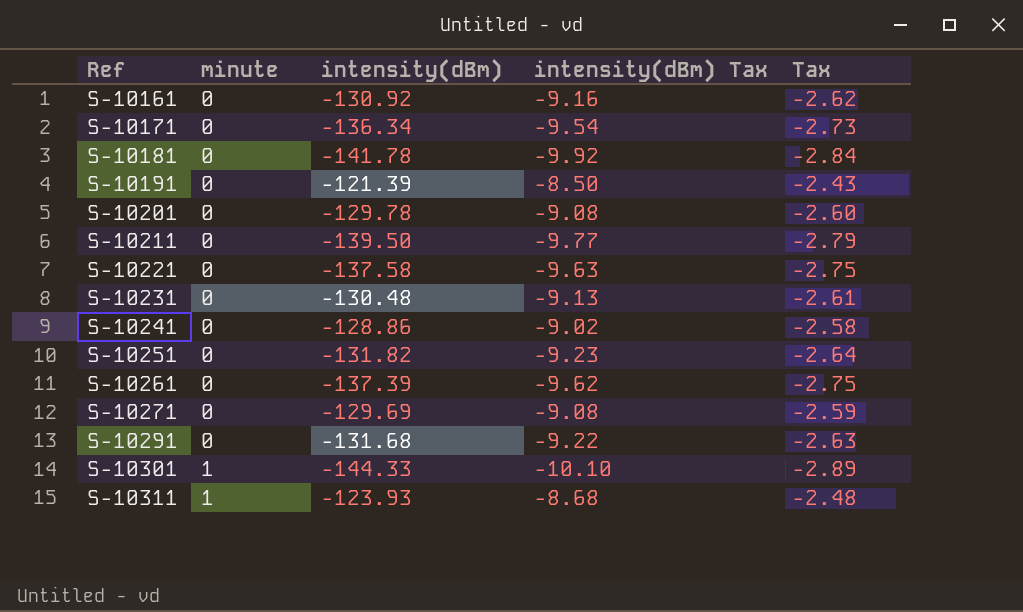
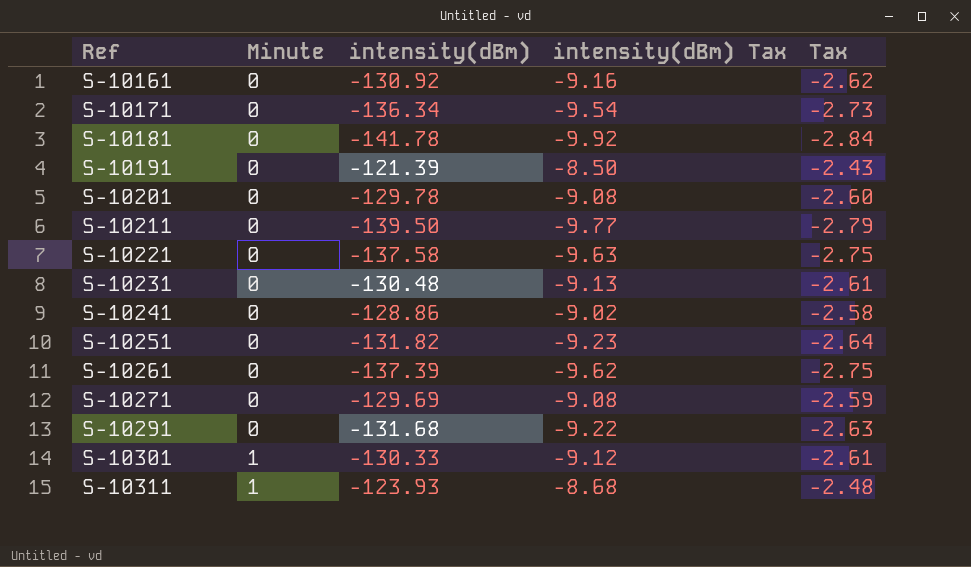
column name: minute -> Minute
S-10301 | intensity(dBm): -144.33 -> -130.33
S-10301 | intensity(dBm) Tax: -10.10 -> -9.12
S-10301 | Tax: -2.89 -> -2.61

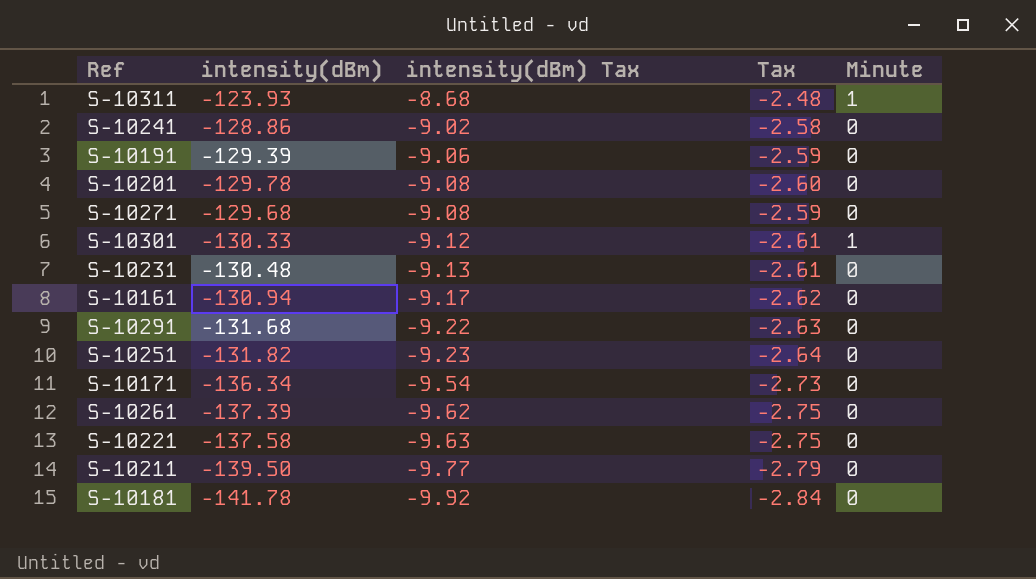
row order: Ref ascending -> intensity(dBm) Tax descending
column Minute | position: 2 -> 5
S-10191 | intensity(dBm): -121.39 -> -129.39
S-10191 | intensity(dBm) Tax: -8.50 -> -9.06
S-10191 | Tax: -2.43 -> -2.59
S-10271 | intensity(dBm): -129.69 -> -129.68
S-10161 | intensity(dBm): -130.92 -> -130.94
S-10161 | intensity(dBm) Tax: -9.16 -> -9.17

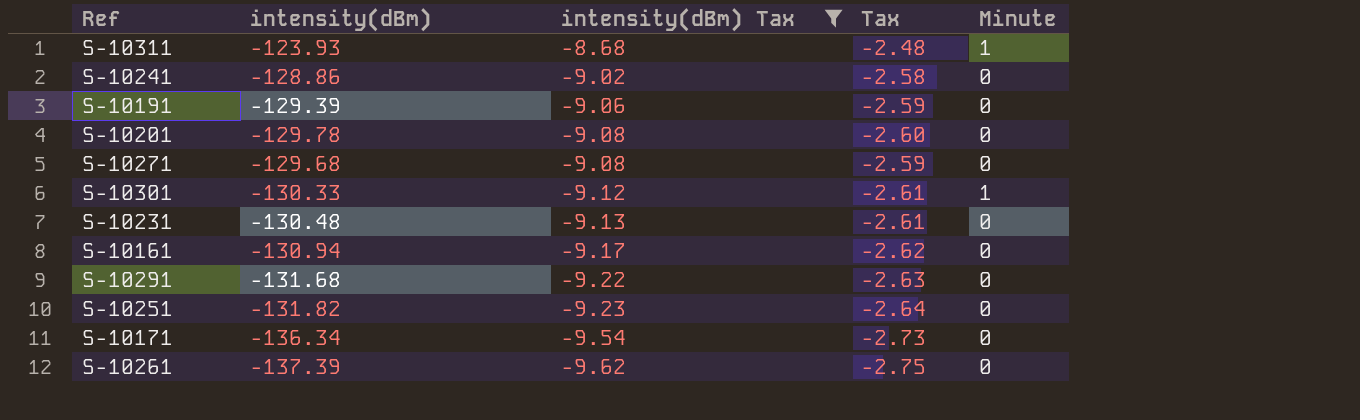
filter: none -> intensity(dBm) Tax >= -9.62

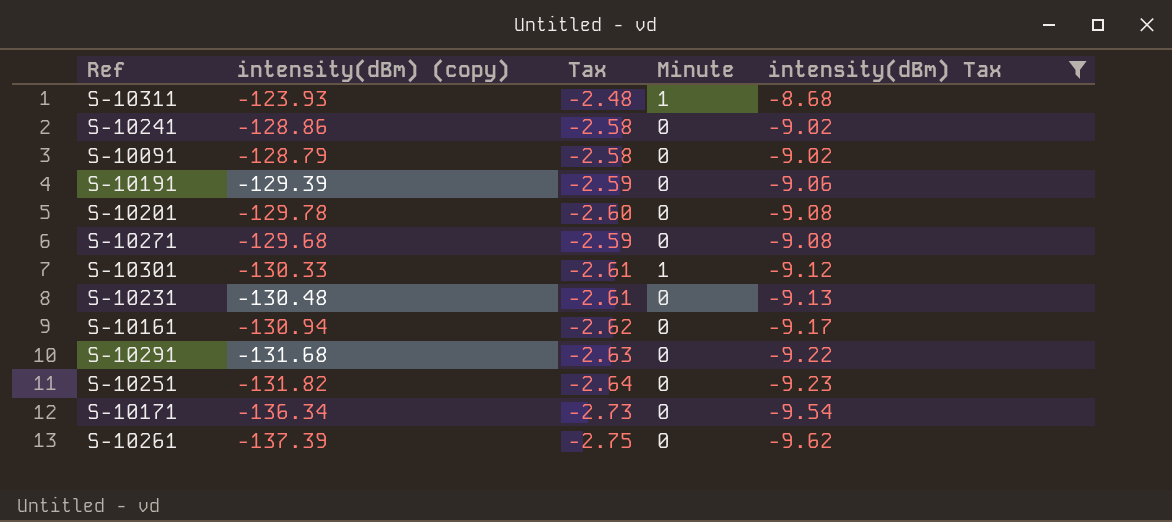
column name: intensity(dBm) -> intensity(dBm) (copy)
column intensity(dBm) Tax | position: 3 -> 5
row S-10091: none -> -128.79 | -2.58 | 0 | -9.02

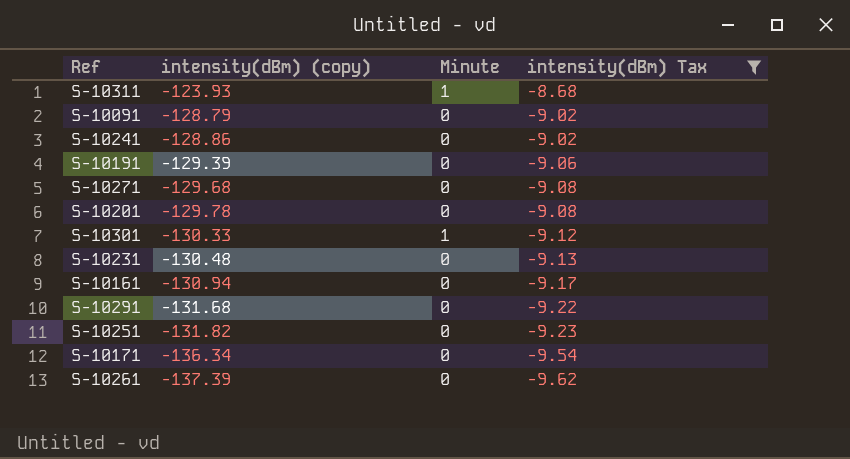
row order: intensity(dBm) Tax descending -> intensity(dBm) (copy) descending
column Tax | formula: [intensity(dBm) (copy)] * 0.02 -> none

